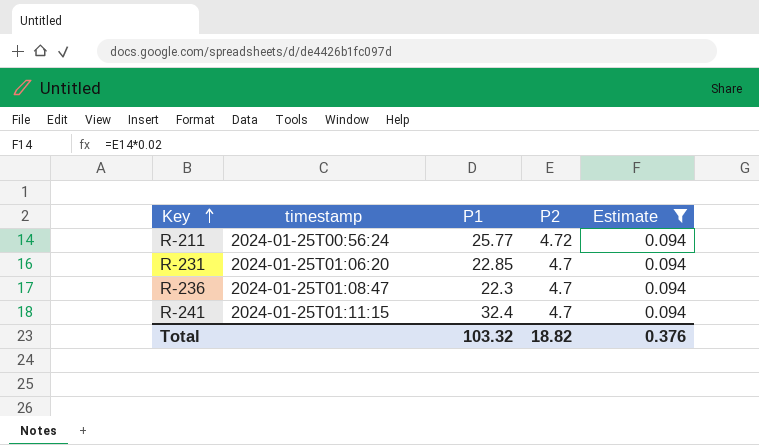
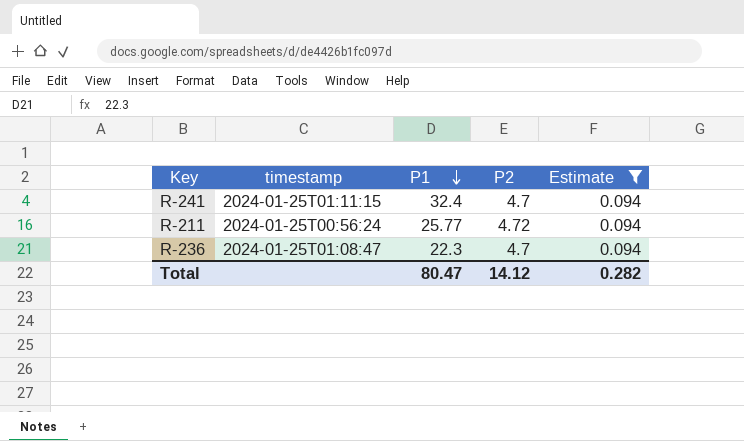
row order: Key ascending -> P1 descending
row R-231: 2024-01-25T01:06:20 | 22.85 | 4.7 | 0.094 -> none
Total | P1: 103.32 -> 80.47
Total | P2: 18.82 -> 14.12
Total | Estimate: 0.376 -> 0.282

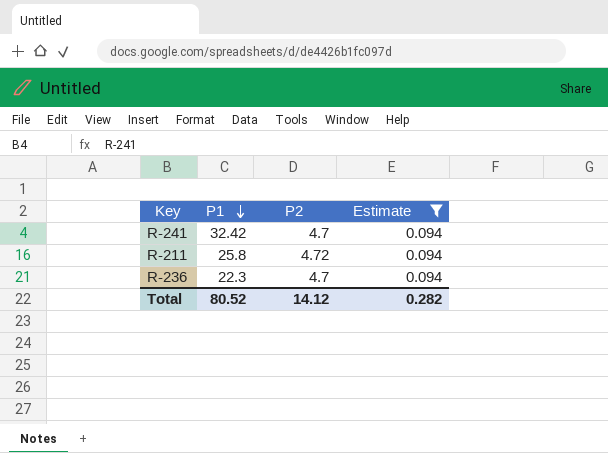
column timestamp | position: 2 -> none
R-241 | P1: 32.4 -> 32.42
R-211 | P1: 25.77 -> 25.8
Total | P1: 80.47 -> 80.52

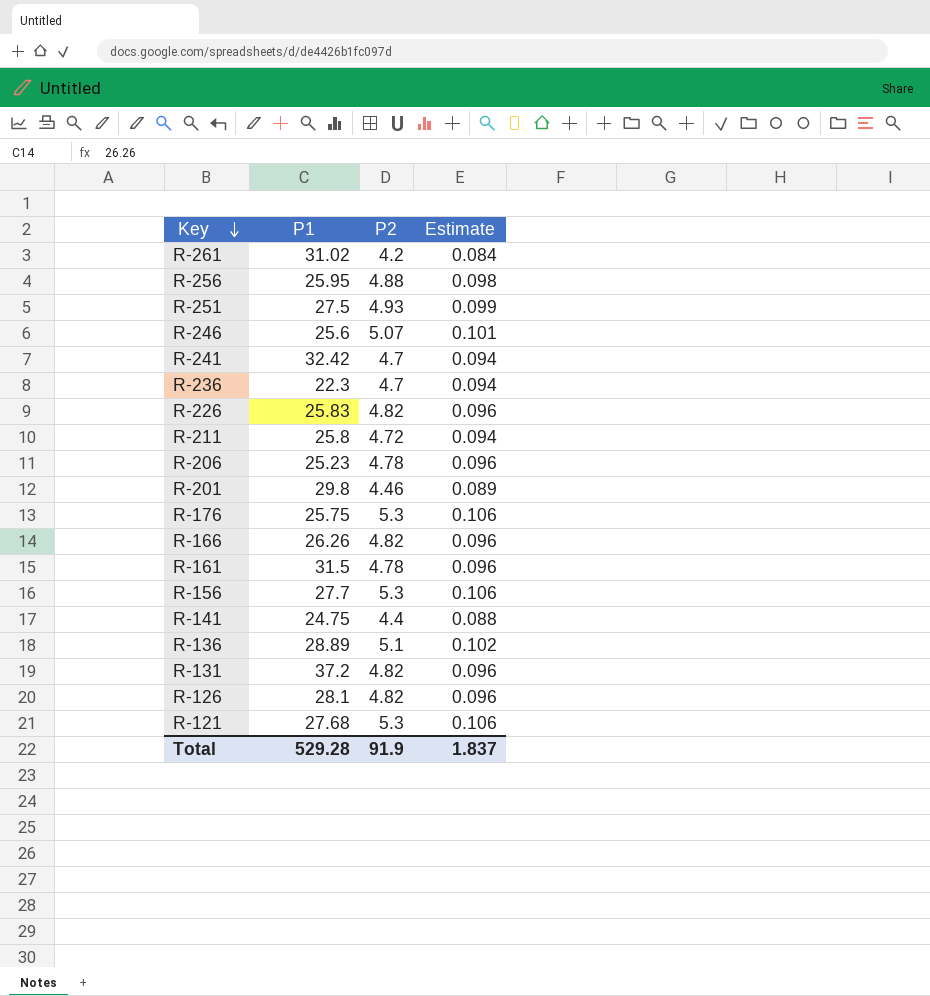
filter: Estimate = 0.094 -> none
row order: P1 descending -> Key descending
Total | P1: 80.52 -> 529.28
Total | P2: 14.12 -> 91.9
Total | Estimate: 0.282 -> 1.837

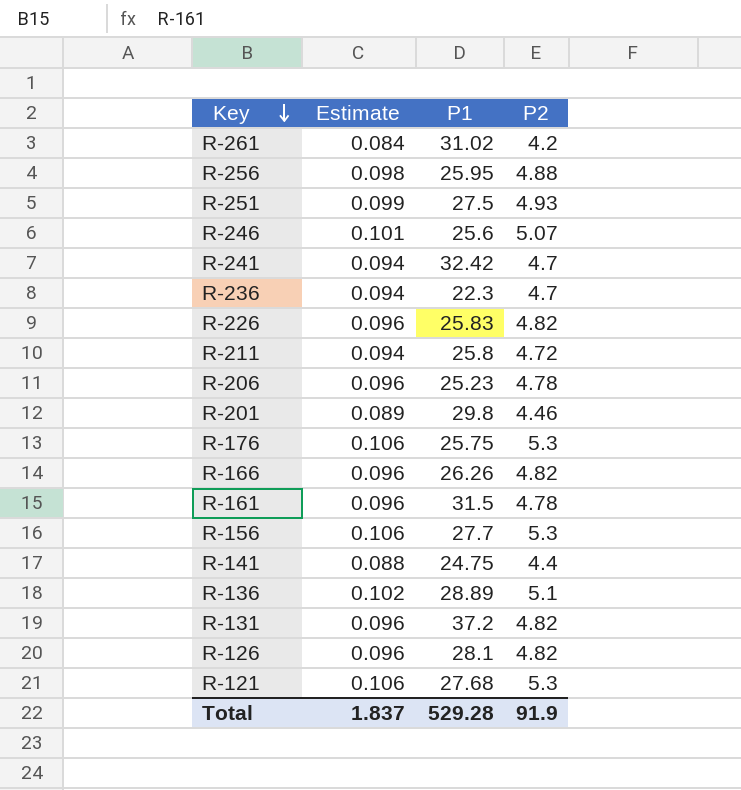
column Estimate | position: 4 -> 2

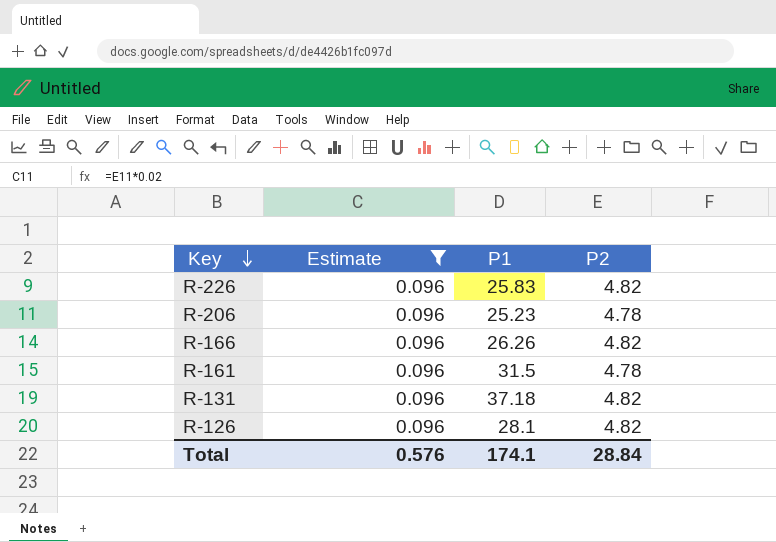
filter: none -> Estimate = 0.096
R-131 | P1: 37.2 -> 37.18
Total | Estimate: 1.837 -> 0.576
Total | P1: 529.28 -> 174.1
Total | P2: 91.9 -> 28.84

